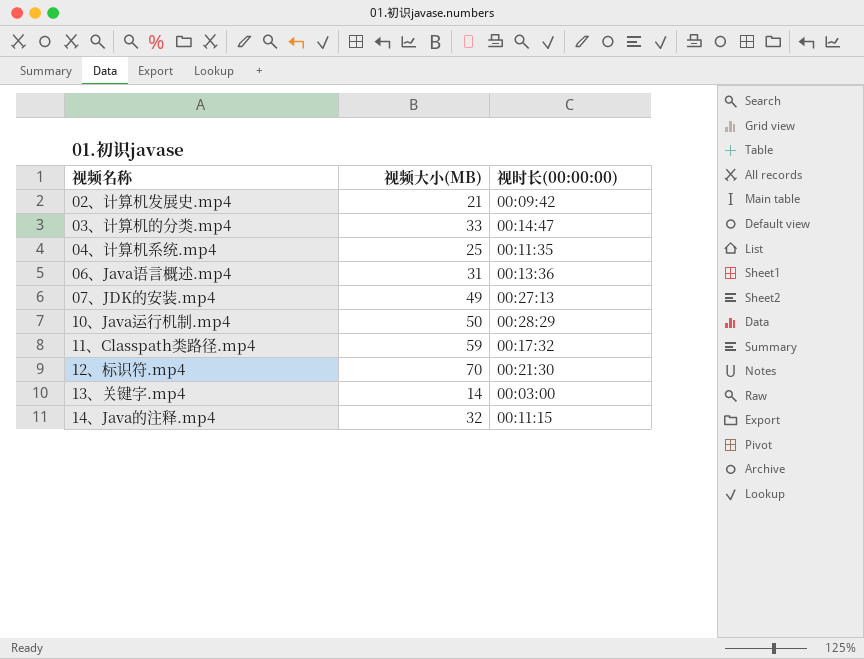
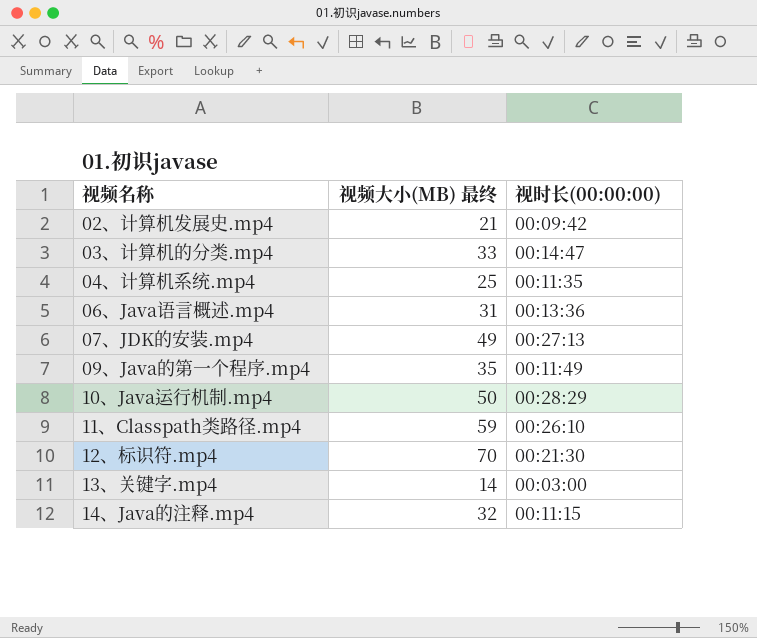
column name: 视频大小(MB) -> 视频大小(MB) 最终
row 09、Java的第一个程序.mp4: none -> 35 | 00:11:49
11、Classpath类路径.mp4 | 视时长(00:00:00): 00:17:32 -> 00:26:10

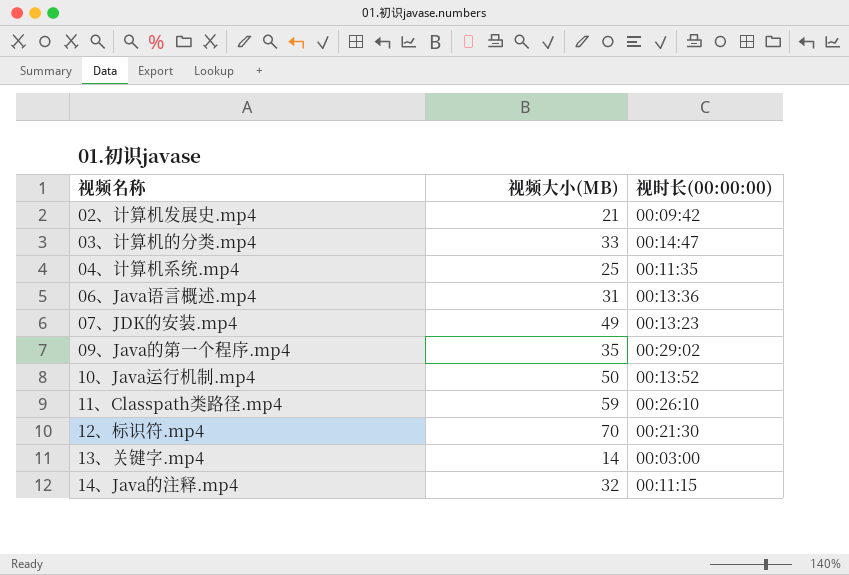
column name: 视频大小(MB) 最终 -> 视频大小(MB)
07、JDK的安装.mp4 | 视时长(00:00:00): 00:27:13 -> 00:13:23
09、Java的第一个程序.mp4 | 视时长(00:00:00): 00:11:49 -> 00:29:02
10、Java运行机制.mp4 | 视时长(00:00:00): 00:28:29 -> 00:13:52

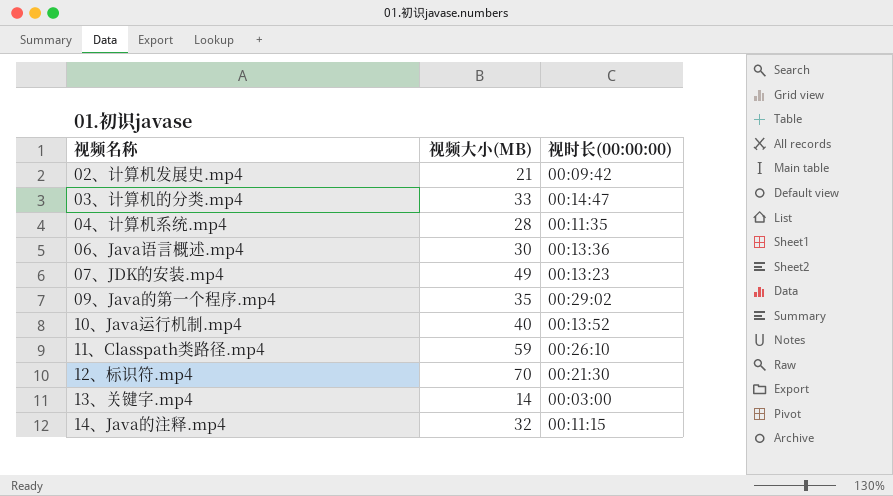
04、计算机系统.mp4 | 视频大小(MB): 25 -> 28
06、Java语言概述.mp4 | 视频大小(MB): 31 -> 30
10、Java运行机制.mp4 | 视频大小(MB): 50 -> 40

